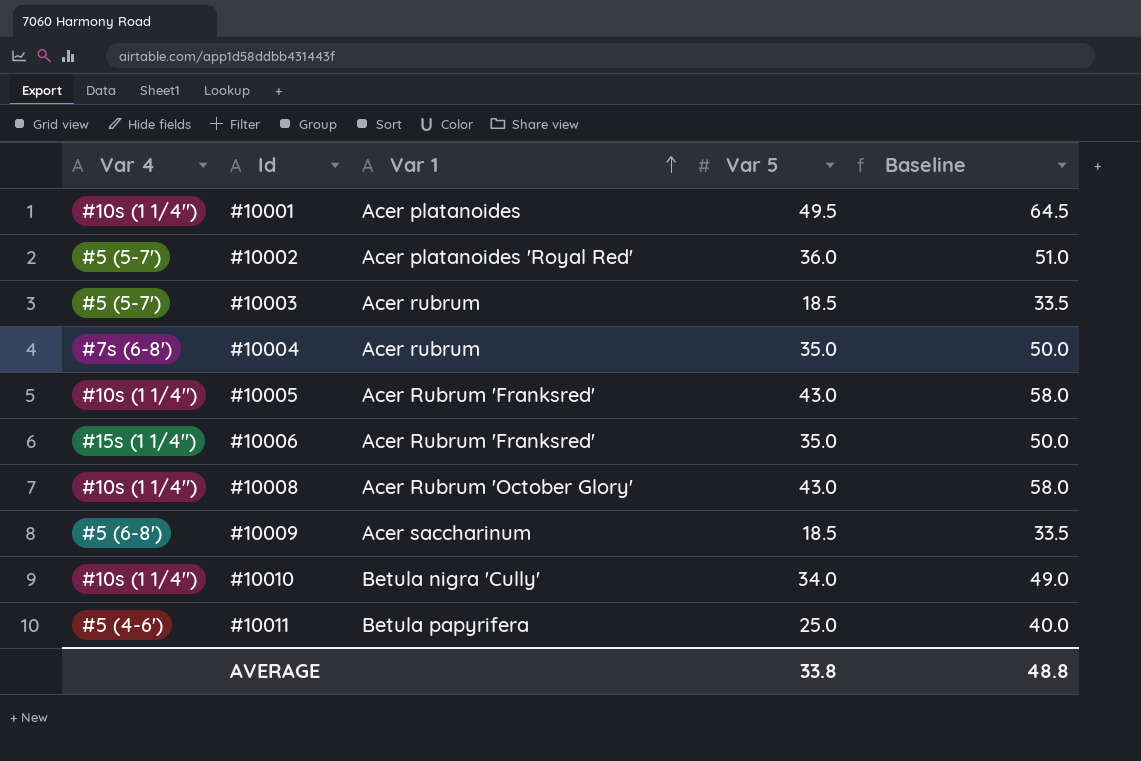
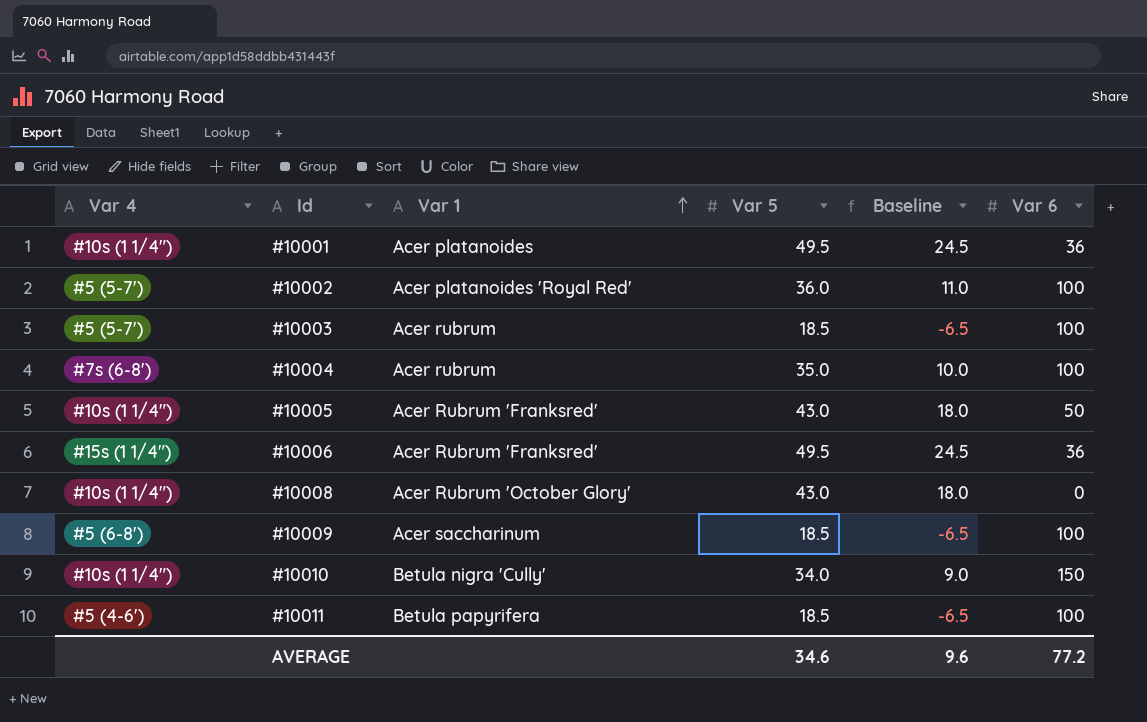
column Baseline | formula: [Var 5] + 15 -> [Var 5] - 25
column Var 6 | position: none -> 6
#10006 | Var 5: 35.0 -> 49.5
#10011 | Var 5: 25.0 -> 18.5
AVERAGE | Var 5: 33.8 -> 34.6
AVERAGE | Baseline: 48.8 -> 9.6

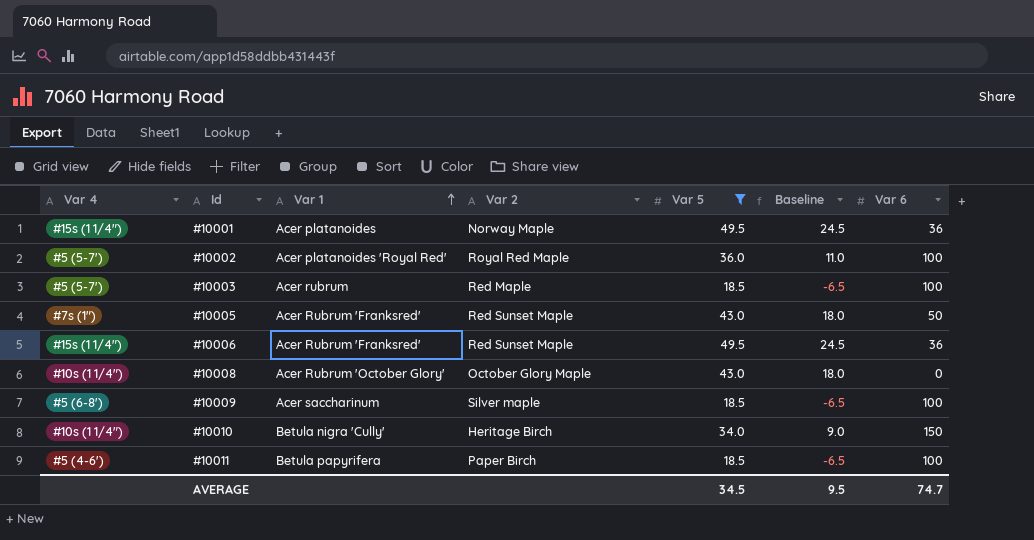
filter: none -> Var 5 != 35.0
column Var 2 | position: none -> 4
#10001 | Var 4: #10s (1 1/4") -> #15s (1 1/4")
#10005 | Var 4: #10s (1 1/4") -> #7s (1")
AVERAGE | Var 5: 34.6 -> 34.5
AVERAGE | Baseline: 9.6 -> 9.5
AVERAGE | Var 6: 77.2 -> 74.7

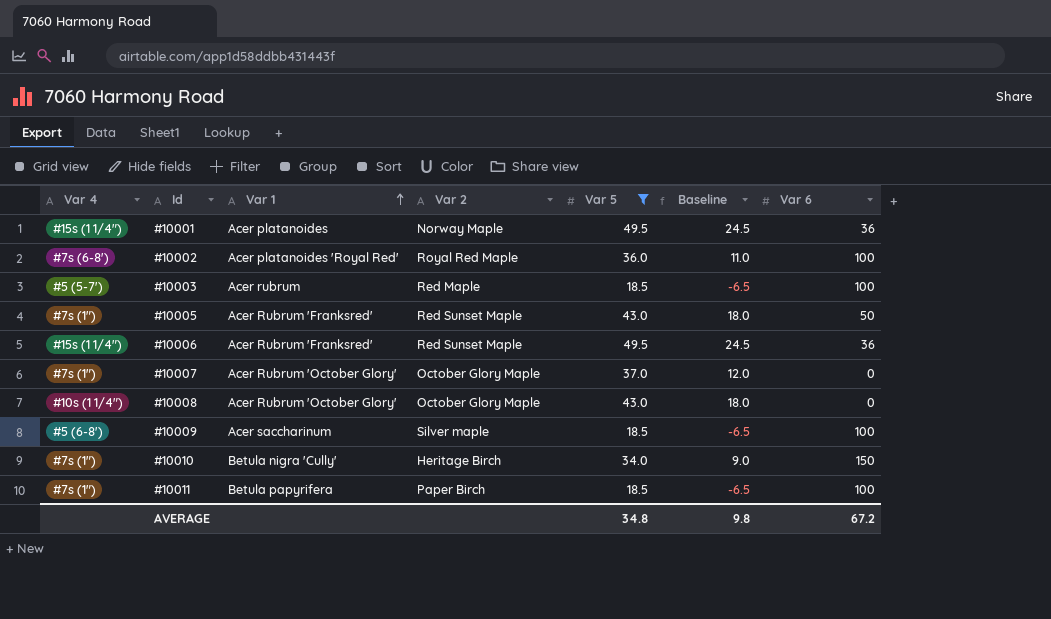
#10002 | Var 4: #5 (5-7') -> #7s (6-8')
row #10007: none -> #7s (1") | Acer Rubrum 'October Glory' | October Glory Maple | 37.0 | 12.0 | 0
#10010 | Var 4: #10s (1 1/4") -> #7s (1")
#10011 | Var 4: #5 (4-6') -> #7s (1")
AVERAGE | Var 5: 34.5 -> 34.8
AVERAGE | Baseline: 9.5 -> 9.8
AVERAGE | Var 6: 74.7 -> 67.2

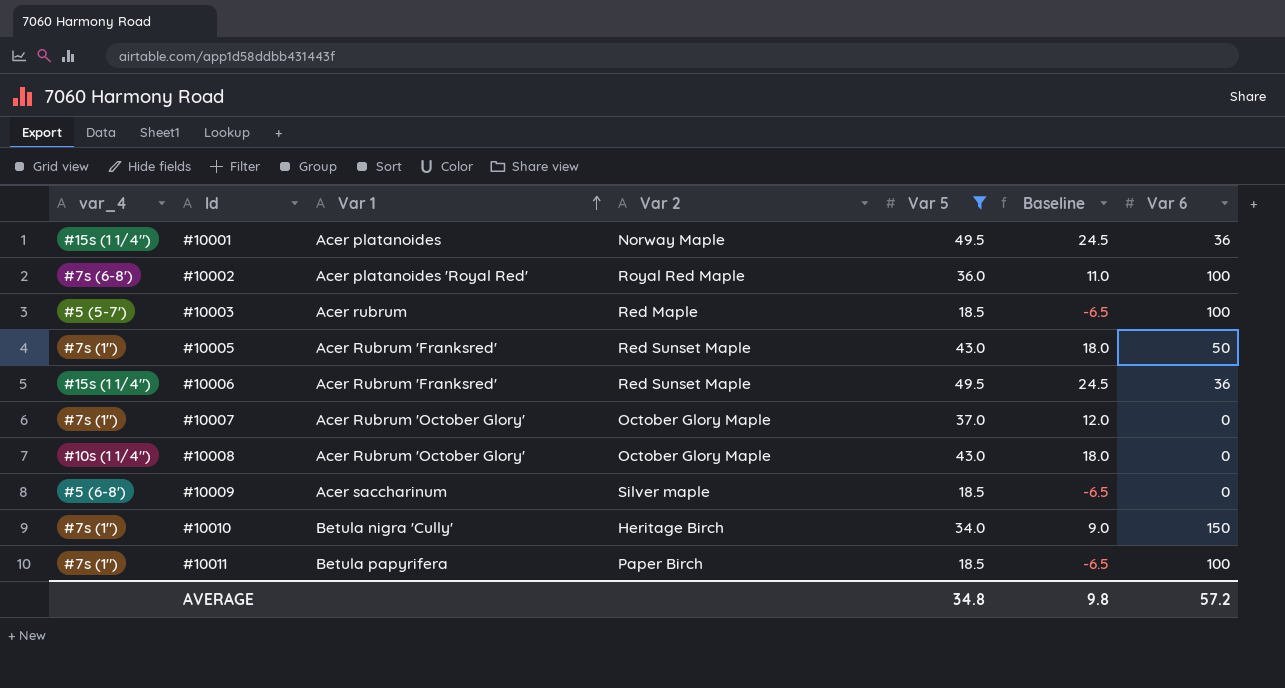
column name: Var 4 -> var_4
#10009 | Var 6: 100 -> 0
AVERAGE | Var 6: 67.2 -> 57.2

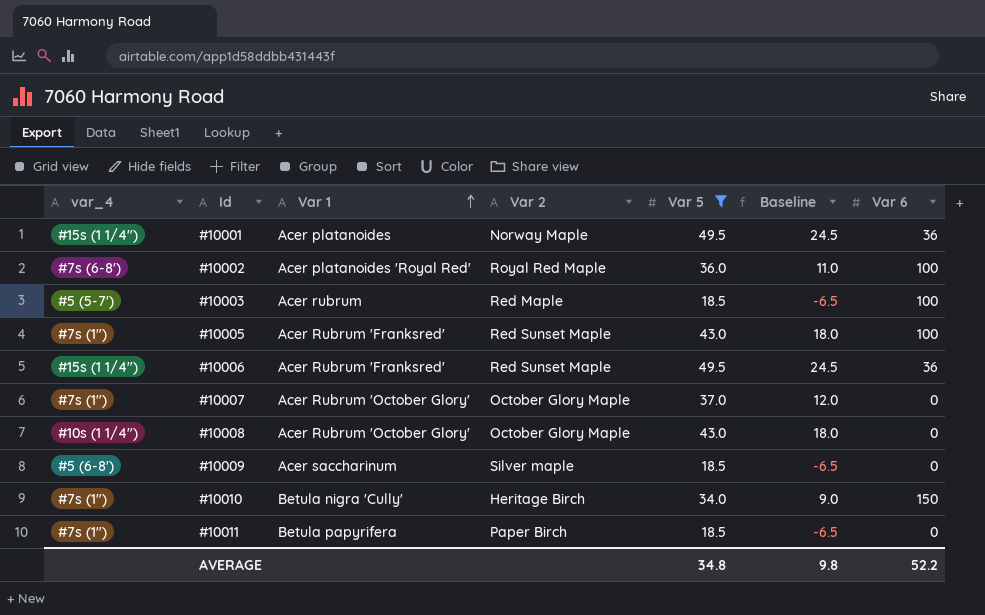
#10005 | Var 6: 50 -> 100
#10011 | Var 6: 100 -> 0
AVERAGE | Var 6: 57.2 -> 52.2

